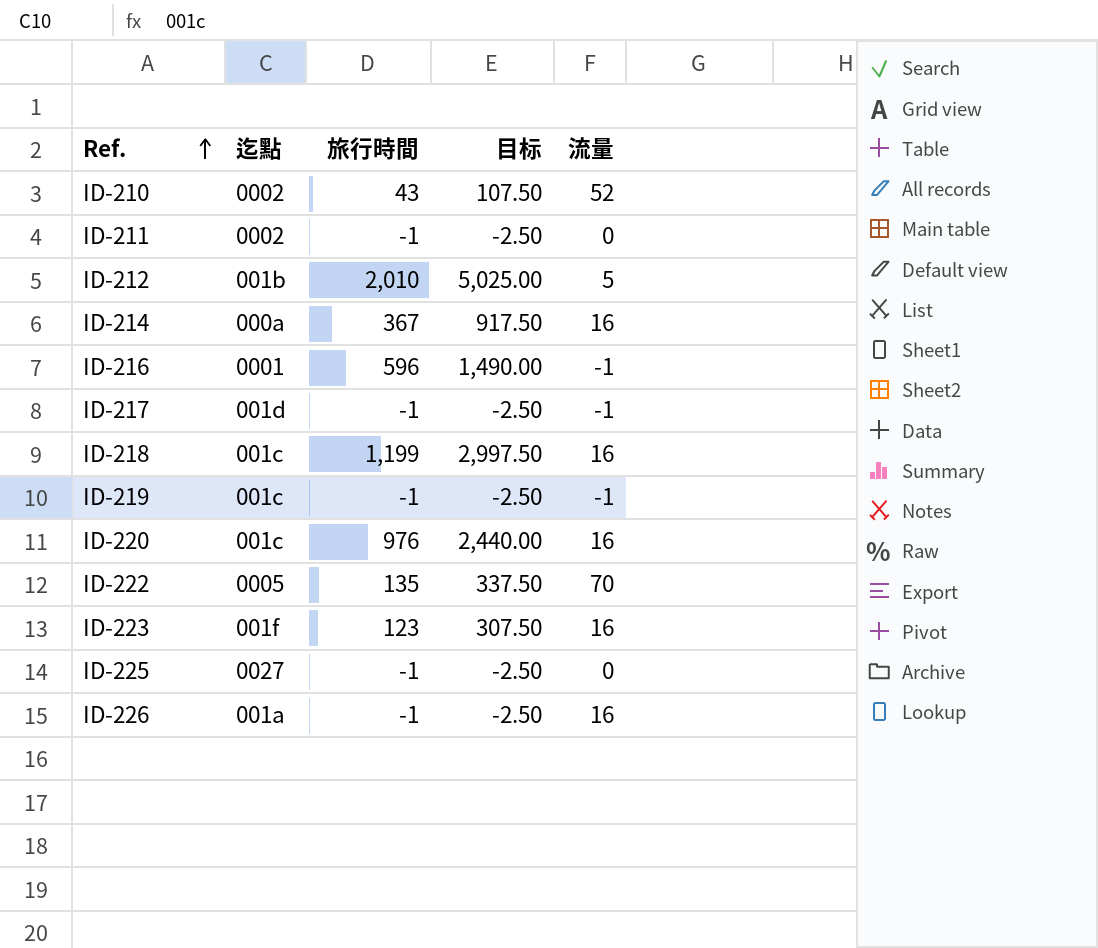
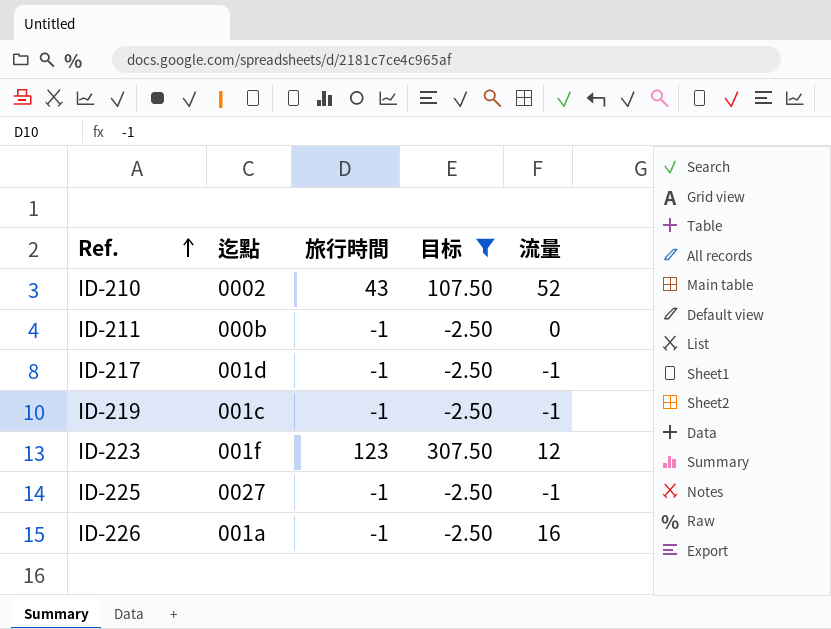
filter: none -> 目标 <= 307.50
ID-211 | 迄點: 0002 -> 000b
ID-223 | 流量: 16 -> 12
ID-225 | 流量: 0 -> -1

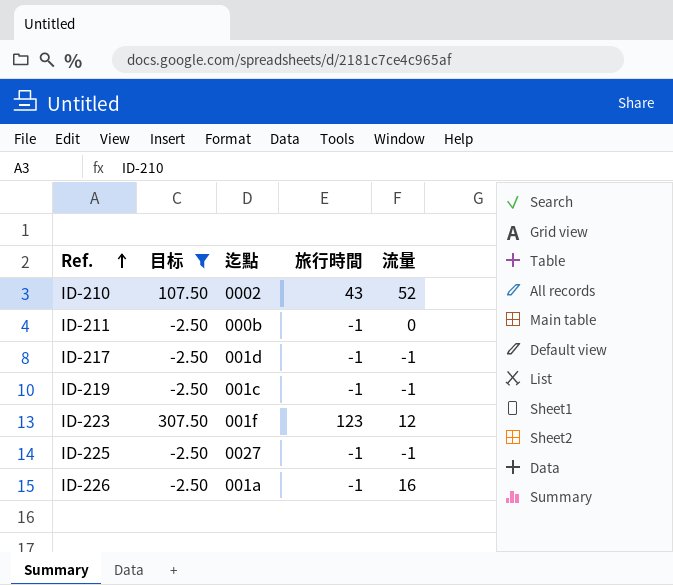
column 目标 | position: 4 -> 2

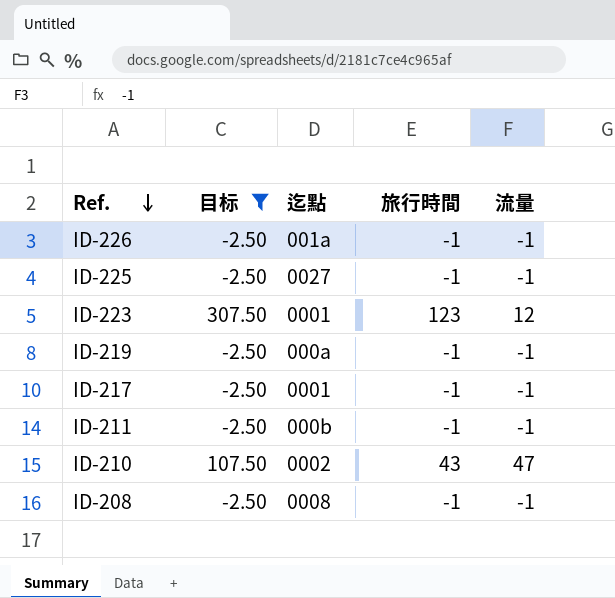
row order: Ref. ascending -> Ref. descending
ID-226 | 流量: 16 -> -1
ID-223 | 迄點: 001f -> 0001
ID-219 | 迄點: 001c -> 000a
ID-217 | 迄點: 001d -> 0001
ID-211 | 流量: 0 -> -1
ID-210 | 流量: 52 -> 47
row ID-208: none -> -2.50 | 0008 | -1 | -1

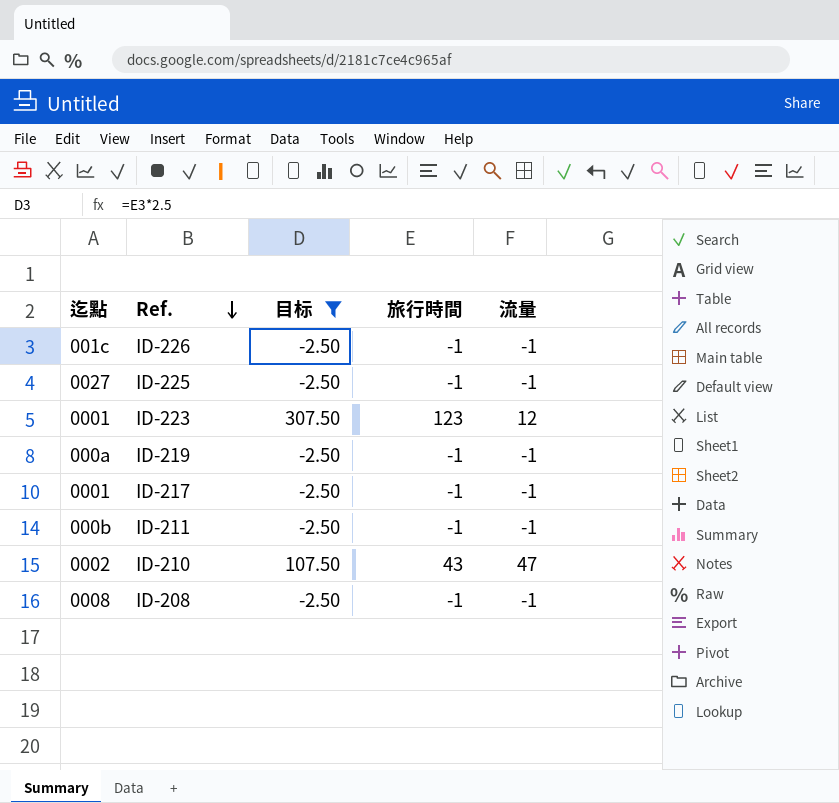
column 迄點 | position: 3 -> 1
ID-226 | 迄點: 001a -> 001c

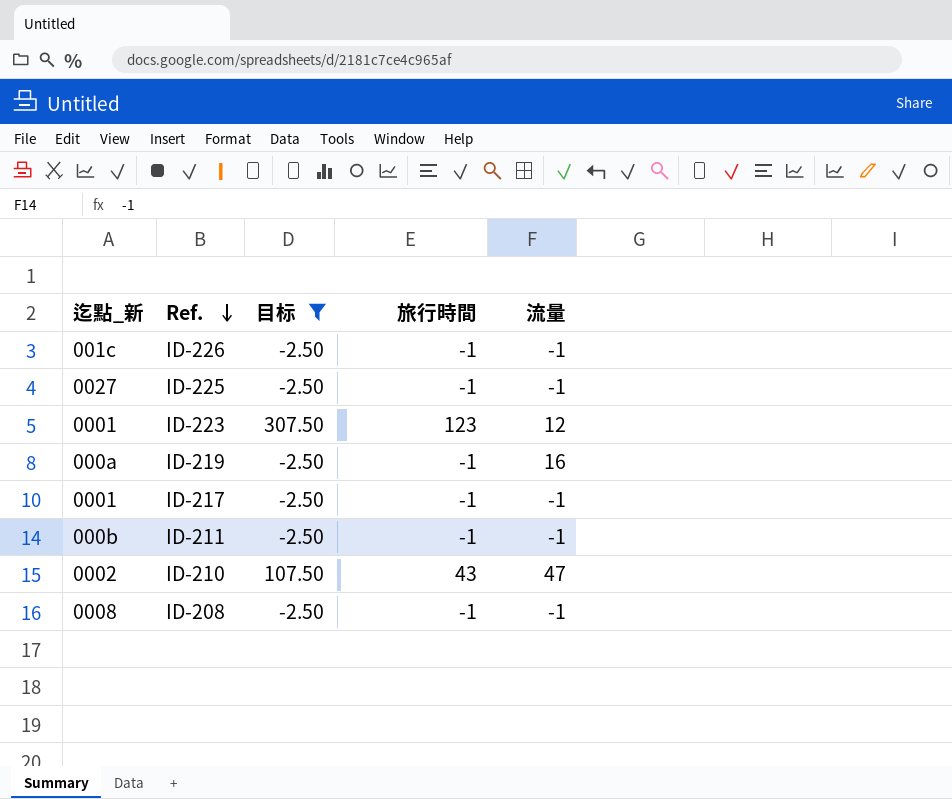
column name: 迄點 -> 迄點_新
ID-219 | 流量: -1 -> 16

